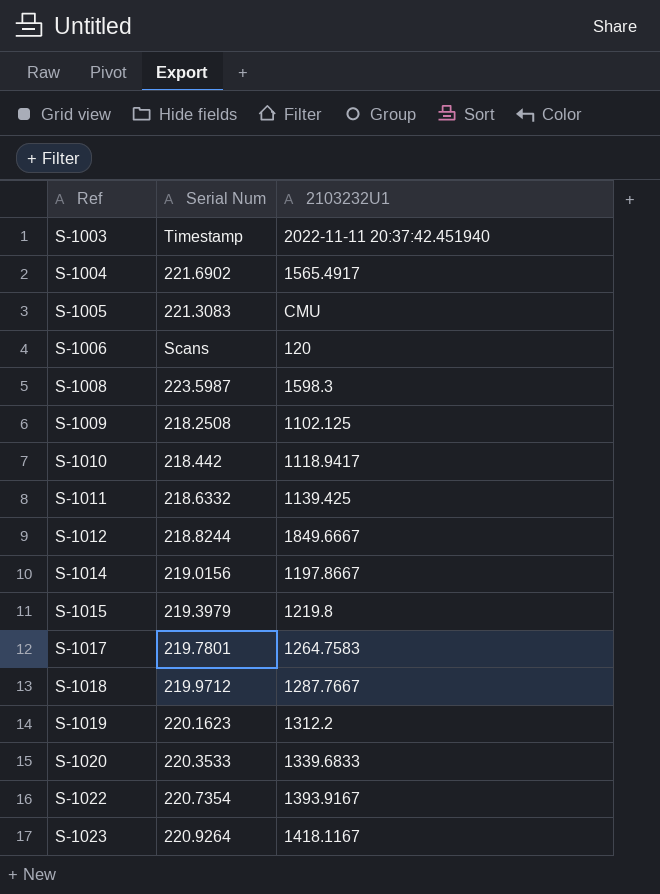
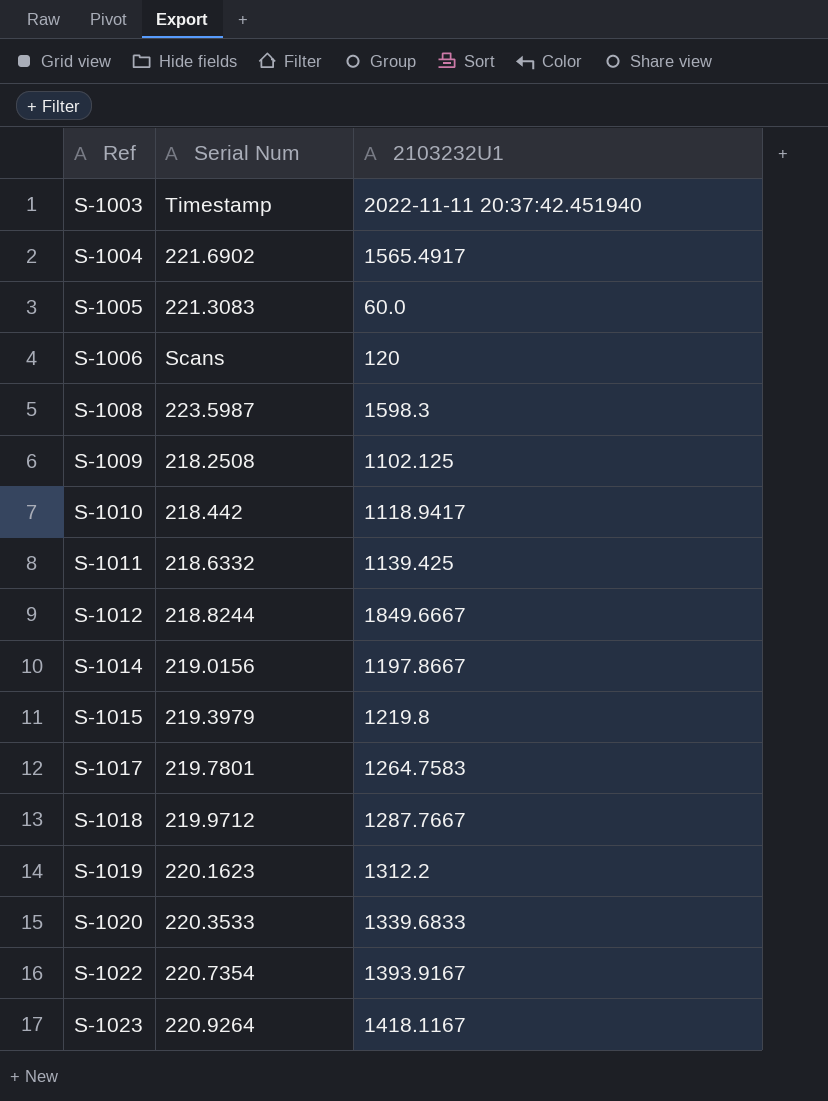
S-1005 | 2103232U1: CMU -> 60.0

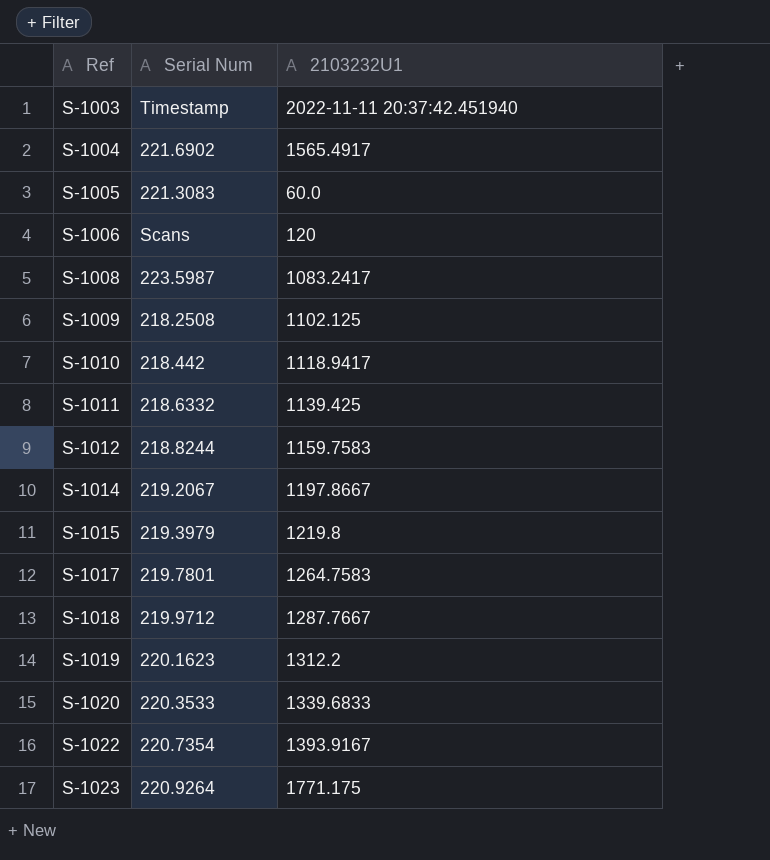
S-1008 | 2103232U1: 1598.3 -> 1083.2417
S-1012 | 2103232U1: 1849.6667 -> 1159.7583
S-1014 | Serial Num: 219.0156 -> 219.2067
S-1023 | 2103232U1: 1418.1167 -> 1771.175

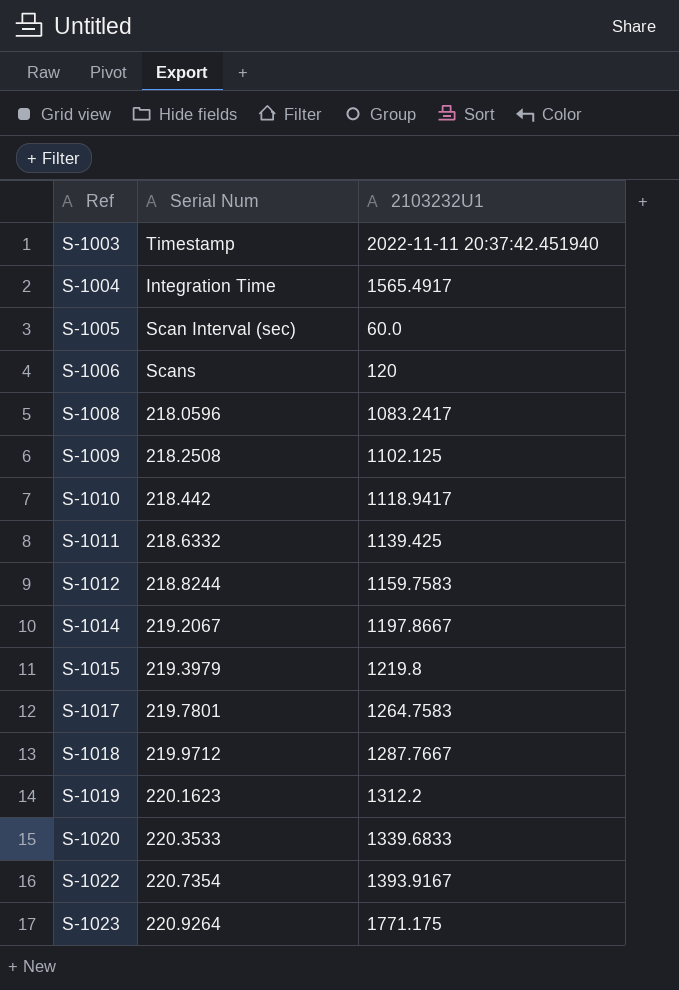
S-1004 | Serial Num: 221.6902 -> Integration Time
S-1005 | Serial Num: 221.3083 -> Scan Interval (sec)
S-1008 | Serial Num: 223.5987 -> 218.0596

